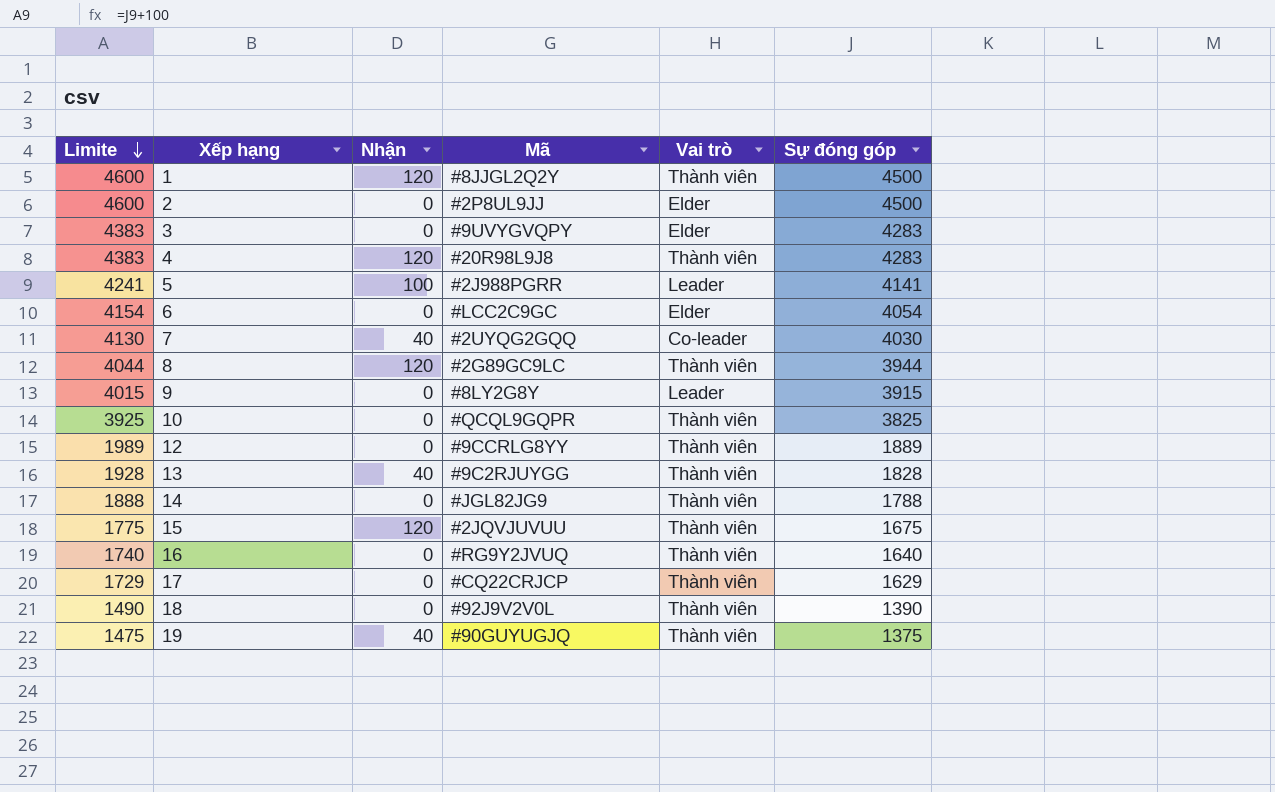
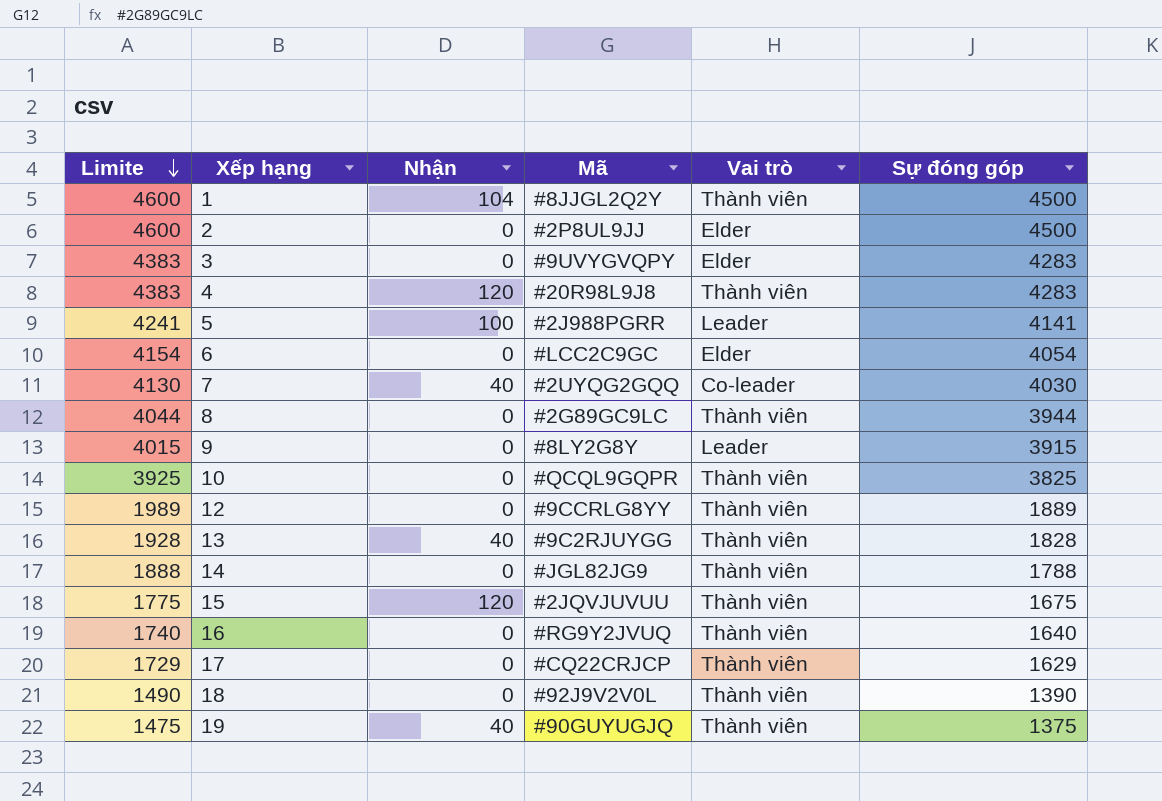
1 | Nhận: 120 -> 104
8 | Nhận: 120 -> 0

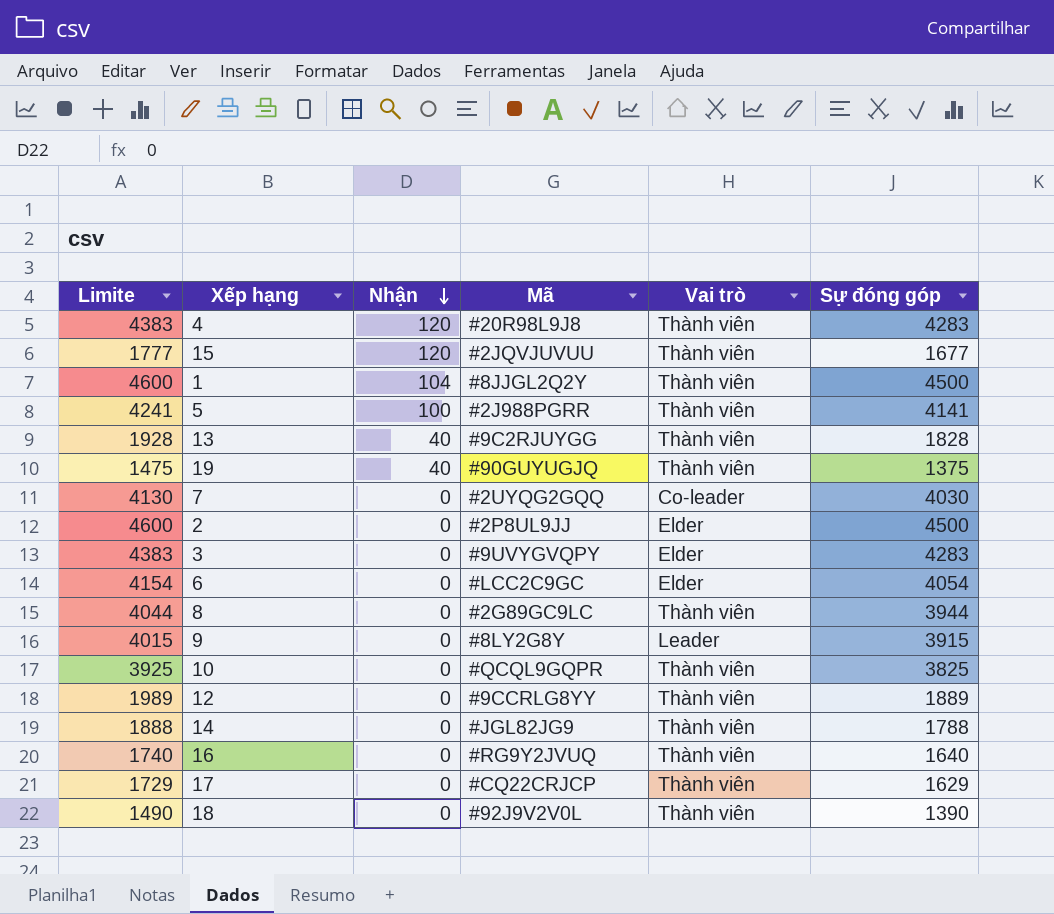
row order: Limite descending -> Nhận descending
15 | Limite: 1775 -> 1777
15 | Sự đóng góp: 1675 -> 1677
5 | Vai trò: Leader -> Thành viên
7 | Nhận: 40 -> 0

